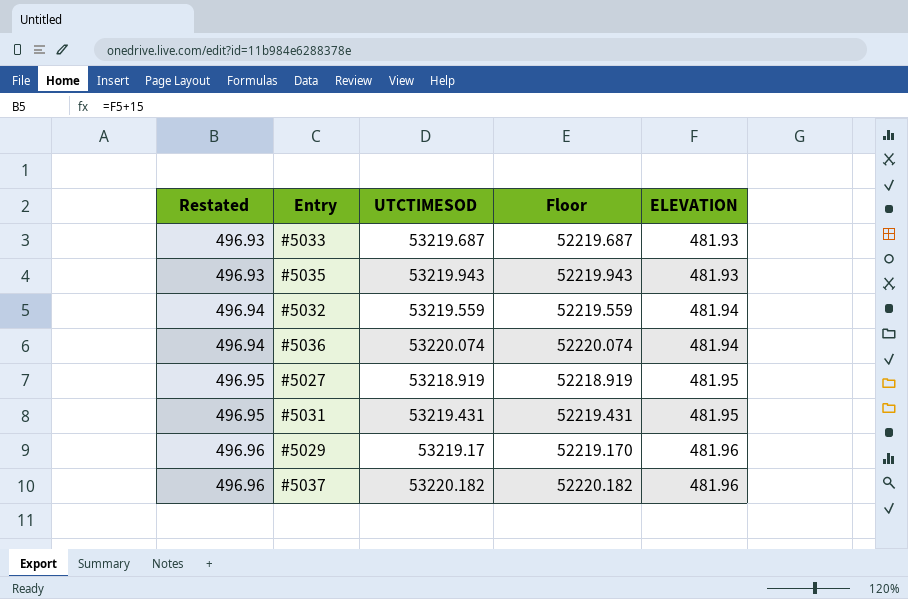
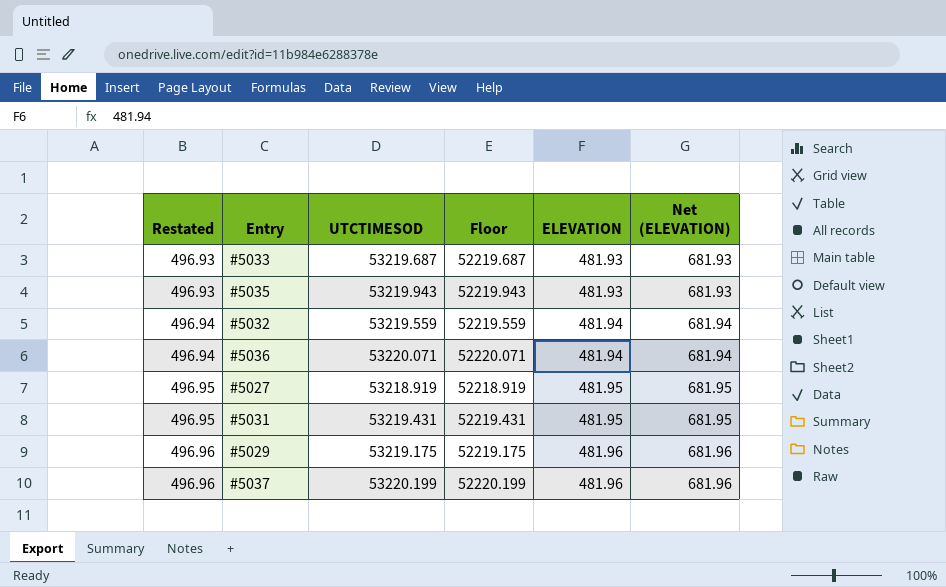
column Net (ELEVATION) | formula: none -> [ELEVATION] + 200
#5036 | UTCTIMESOD: 53220.074 -> 53220.071
#5036 | Floor: 52220.074 -> 52220.071
#5029 | UTCTIMESOD: 53219.17 -> 53219.175
#5029 | Floor: 52219.170 -> 52219.175
#5037 | UTCTIMESOD: 53220.182 -> 53220.199
#5037 | Floor: 52220.182 -> 52220.199

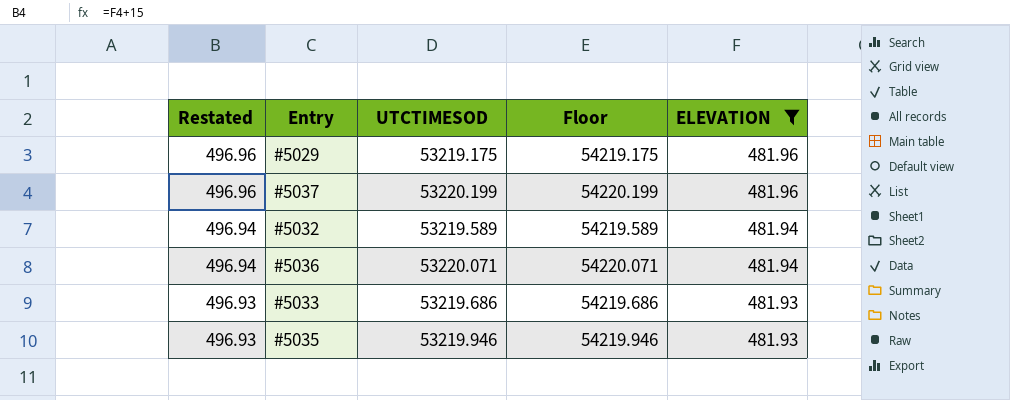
filter: none -> ELEVATION != 481.95
row order: Restated ascending -> Restated descending
column Net (ELEVATION) | formula: [ELEVATION] + 200 -> none
column Floor | formula: [UTCTIMESOD] - 1000 -> [UTCTIMESOD] + 1000
#5032 | UTCTIMESOD: 53219.559 -> 53219.589
#5033 | UTCTIMESOD: 53219.687 -> 53219.686
#5035 | UTCTIMESOD: 53219.943 -> 53219.946

